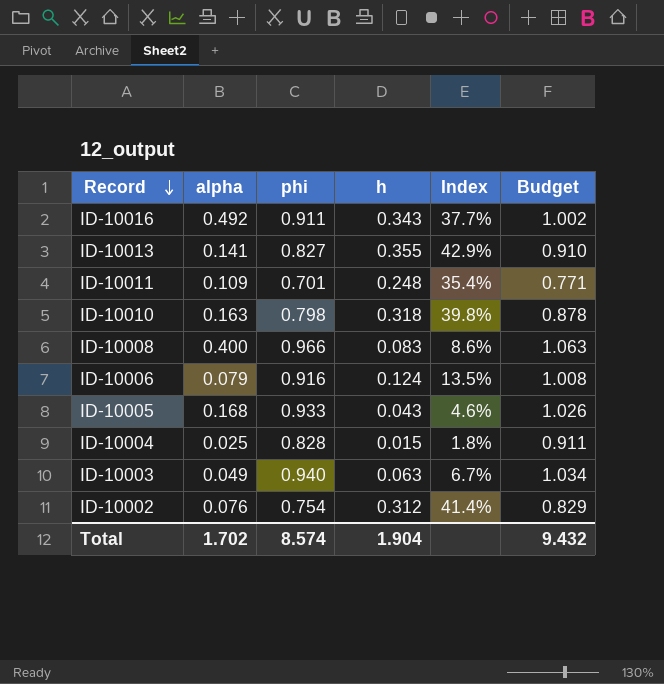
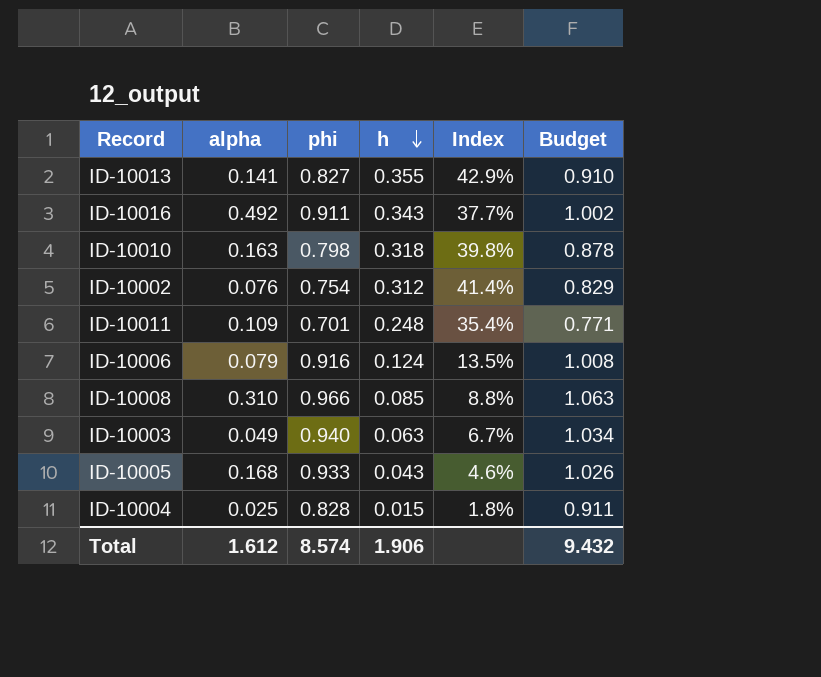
row order: Record descending -> h descending
ID-10008 | alpha: 0.400 -> 0.310
ID-10008 | h: 0.083 -> 0.085
ID-10008 | Index: 8.6% -> 8.8%
Total | alpha: 1.702 -> 1.612
Total | h: 1.904 -> 1.906

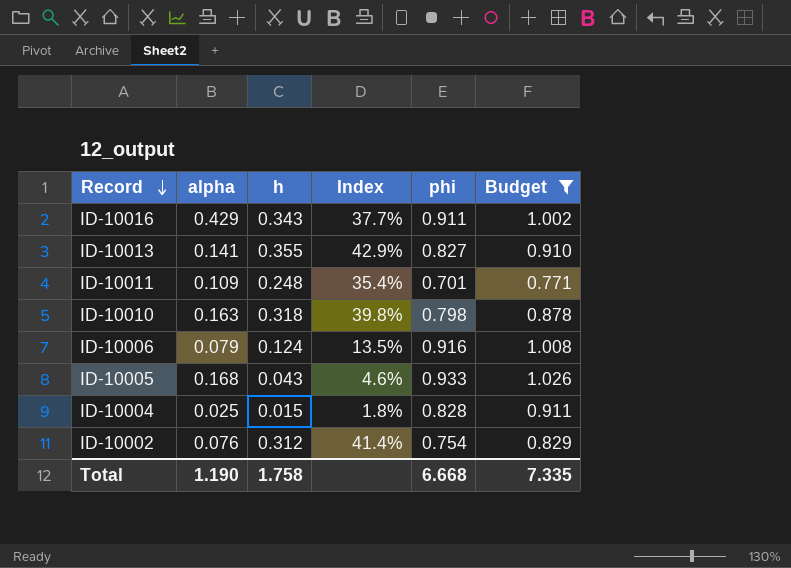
filter: none -> Budget <= 1.026
row order: h descending -> Record descending
column phi | position: 3 -> 5
ID-10016 | alpha: 0.492 -> 0.429
Total | alpha: 1.612 -> 1.190
Total | h: 1.906 -> 1.758
Total | phi: 8.574 -> 6.668
Total | Budget: 9.432 -> 7.335

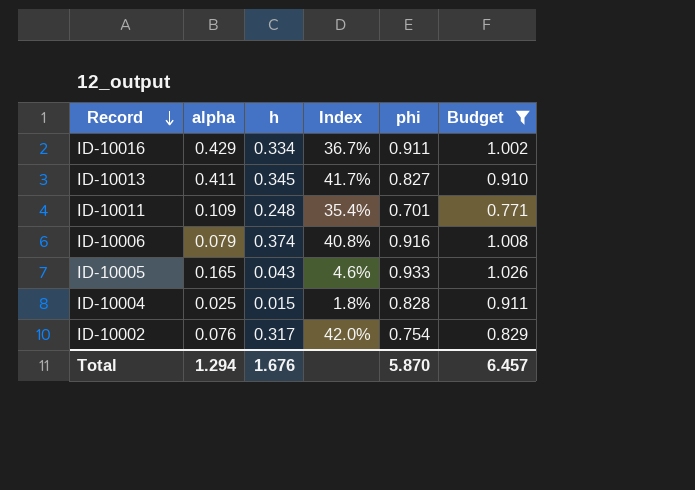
row ID-10010: 0.163 | 0.318 | 39.8% | 0.798 | 0.878 -> none
ID-10016 | h: 0.343 -> 0.334
ID-10016 | Index: 37.7% -> 36.7%
ID-10013 | alpha: 0.141 -> 0.411
ID-10013 | h: 0.355 -> 0.345
ID-10013 | Index: 42.9% -> 41.7%
ID-10006 | h: 0.124 -> 0.374
ID-10006 | Index: 13.5% -> 40.8%
ID-10005 | alpha: 0.168 -> 0.165
ID-10002 | h: 0.312 -> 0.317
ID-10002 | Index: 41.4% -> 42.0%
Total | alpha: 1.190 -> 1.294
Total | h: 1.758 -> 1.676
Total | phi: 6.668 -> 5.870
Total | Budget: 7.335 -> 6.457

